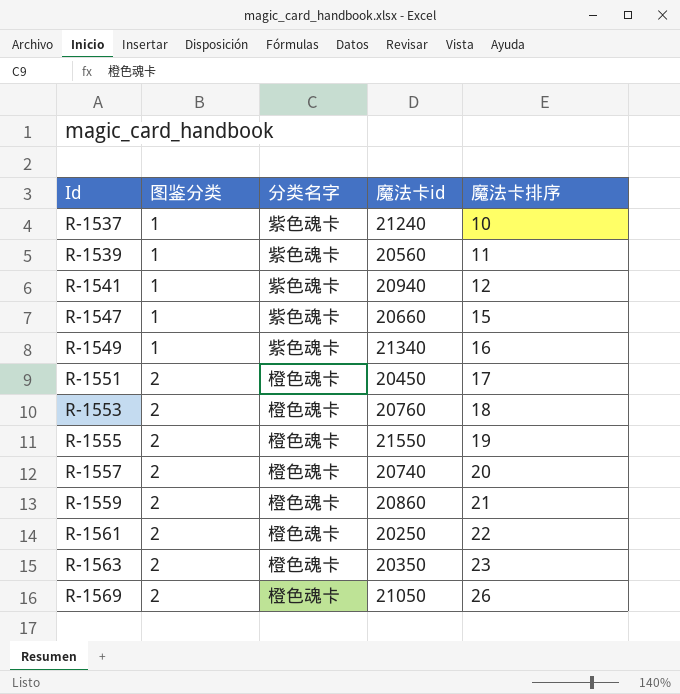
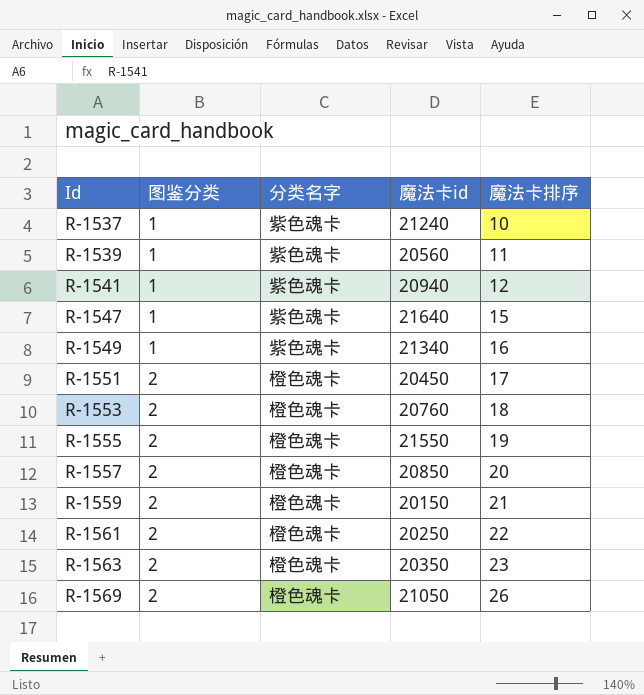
R-1547 | 魔法卡id: 20660 -> 21640
R-1557 | 魔法卡id: 20740 -> 20850
R-1559 | 魔法卡id: 20860 -> 20150

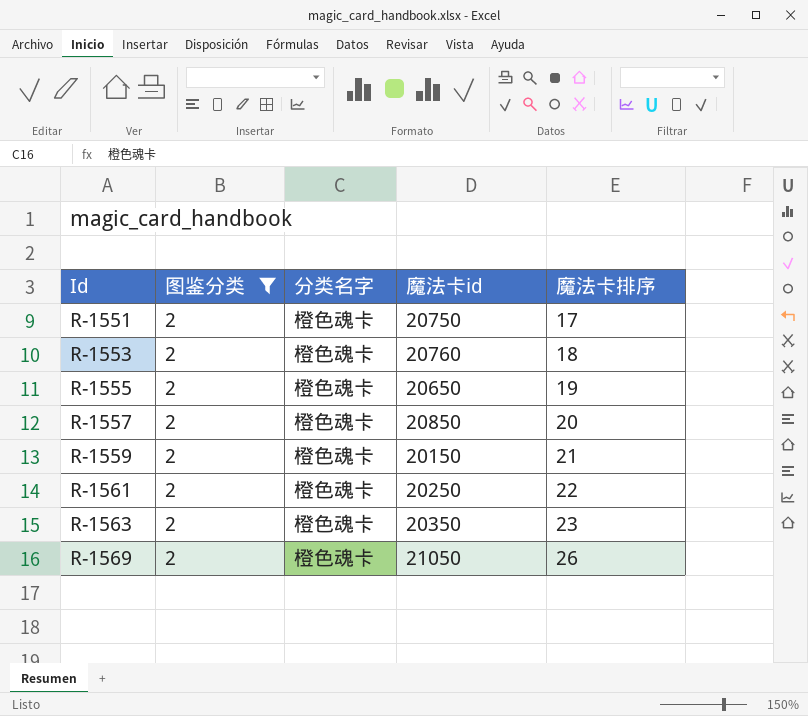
filter: none -> 图鉴分类 = 2
R-1551 | 魔法卡id: 20450 -> 20750
R-1555 | 魔法卡id: 21550 -> 20650

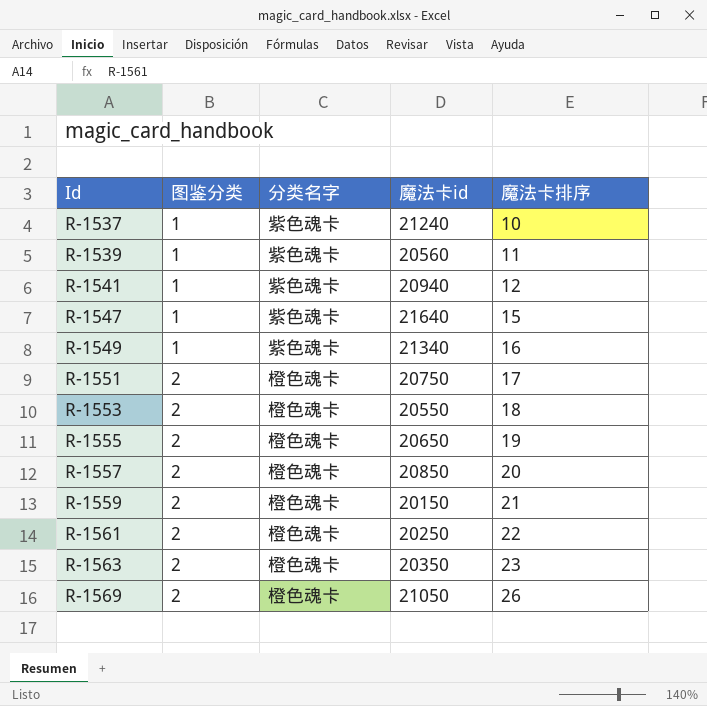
filter: 图鉴分类 = 2 -> none
R-1553 | 魔法卡id: 20760 -> 20550

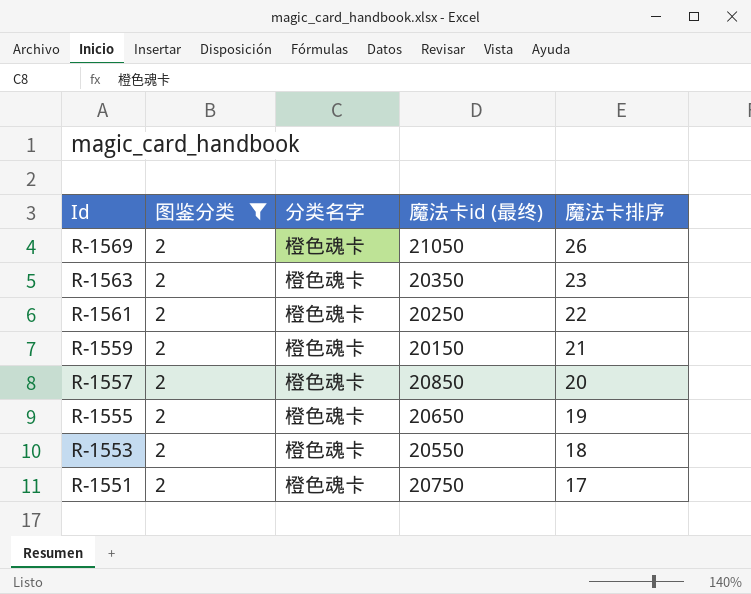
filter: none -> 图鉴分类 = 2
row order: Id ascending -> Id descending
column name: 魔法卡id -> 魔法卡id (最终)

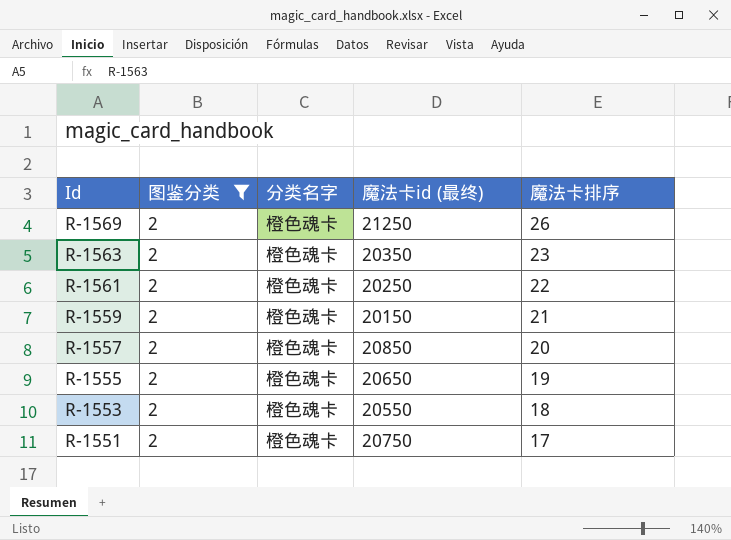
R-1569 | 魔法卡id (最终): 21050 -> 21250

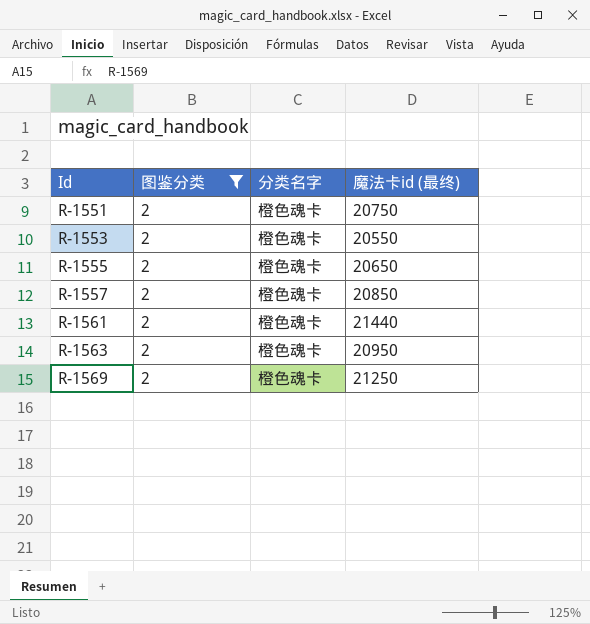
row order: Id descending -> Id ascending
column 魔法卡排序 | position: 5 -> none
row R-1559: 2 | 橙色魂卡 | 20150 | 21 -> none
R-1561 | 魔法卡id (最终): 20250 -> 21440
R-1563 | 魔法卡id (最终): 20350 -> 20950

